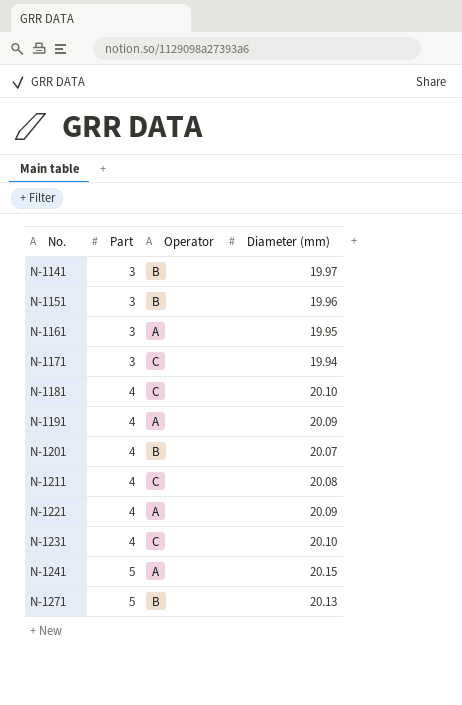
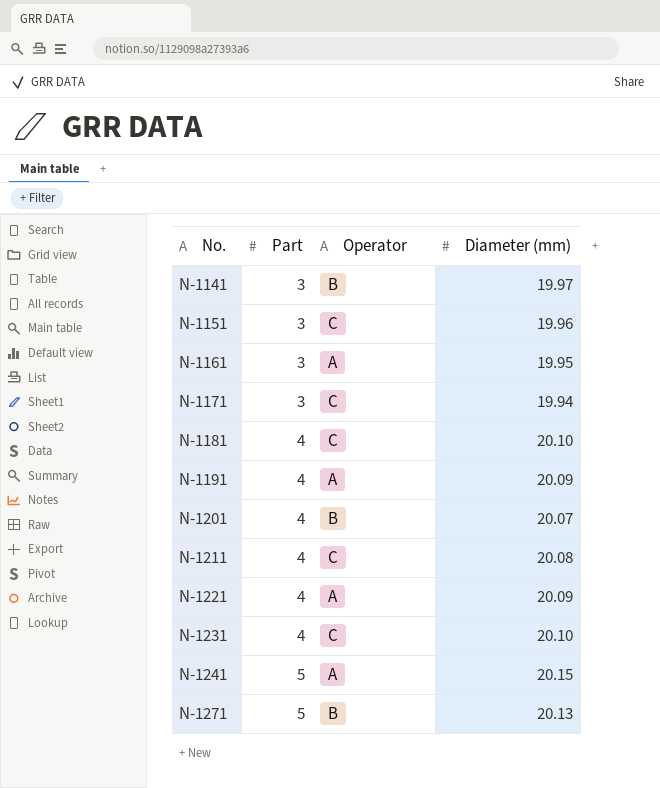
N-1151 | Operator: B -> C

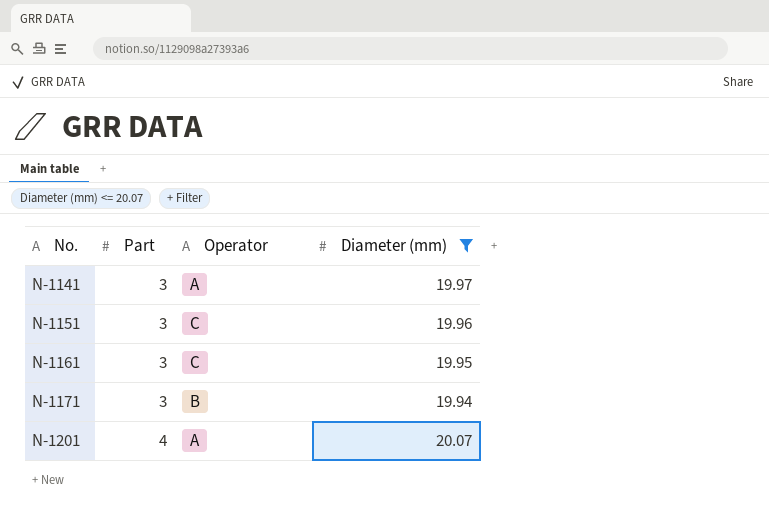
filter: none -> Diameter (mm) <= 20.07
N-1141 | Operator: B -> A
N-1161 | Operator: A -> C
N-1171 | Operator: C -> B
N-1201 | Operator: B -> A

